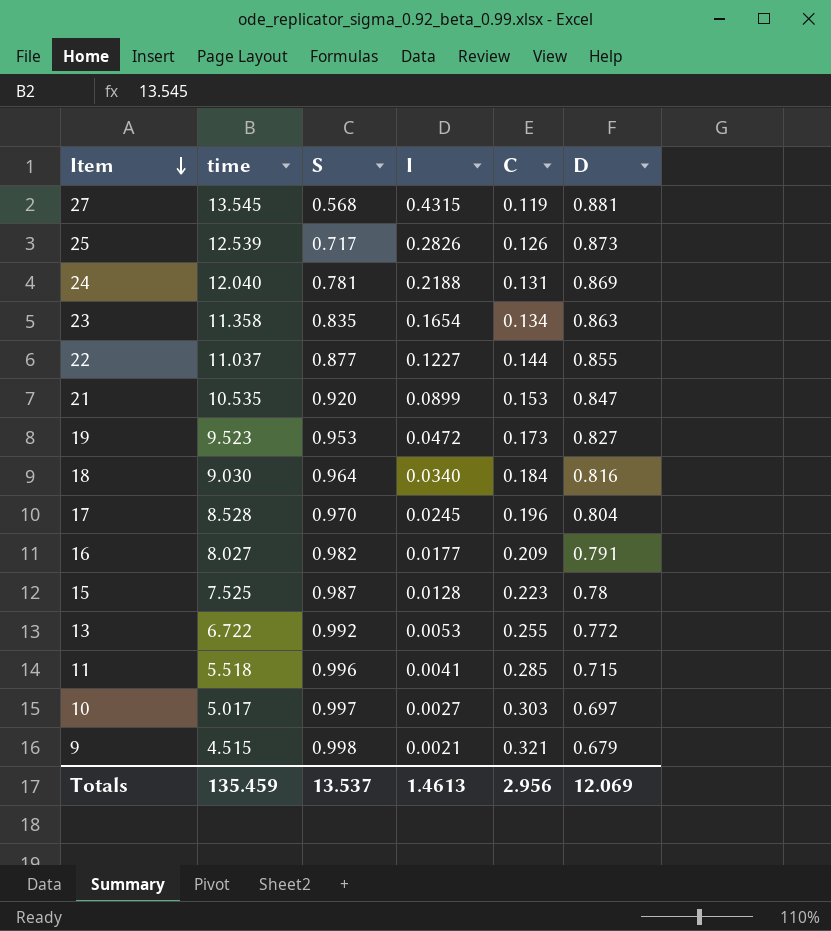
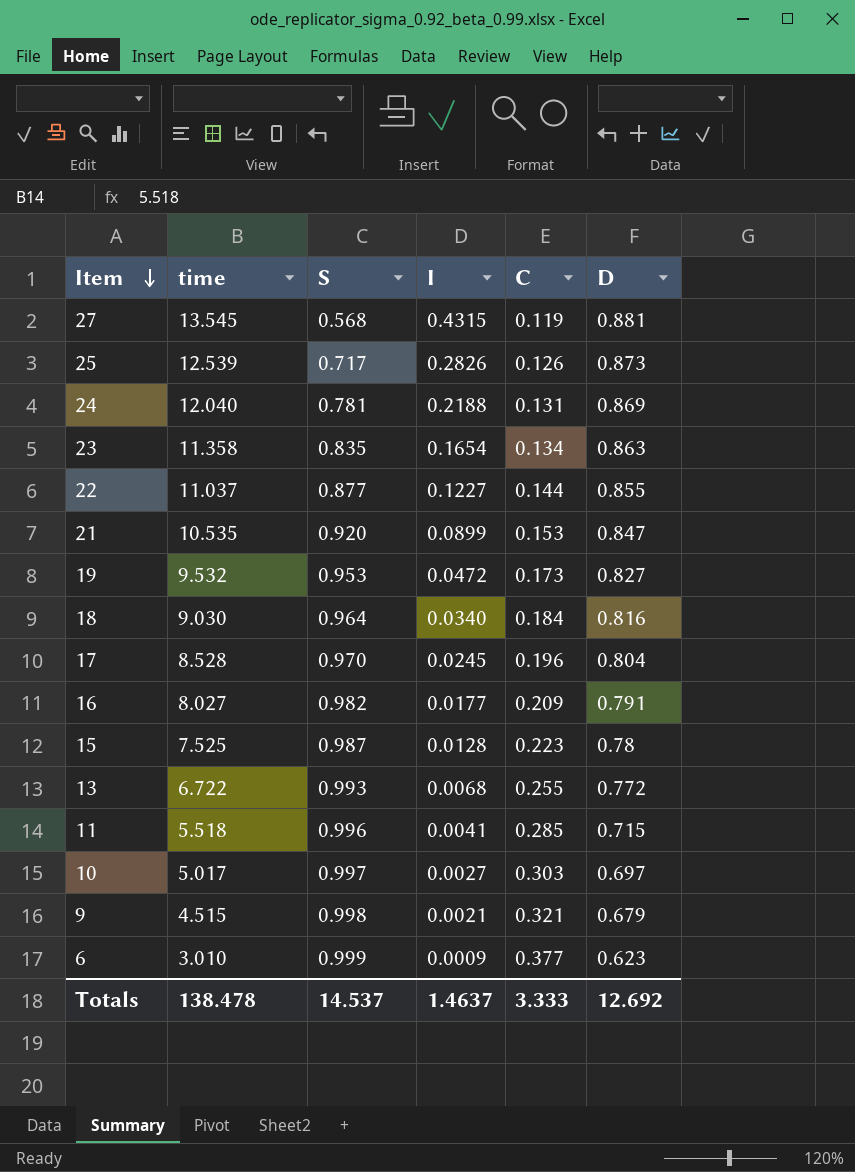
19 | time: 9.523 -> 9.532
13 | S: 0.992 -> 0.993
13 | I: 0.0053 -> 0.0068
row 6: none -> 3.010 | 0.999 | 0.0009 | 0.377 | 0.623
Totals | time: 135.459 -> 138.478
Totals | S: 13.537 -> 14.537
Totals | I: 1.4613 -> 1.4637
Totals | C: 2.956 -> 3.333
Totals | D: 12.069 -> 12.692

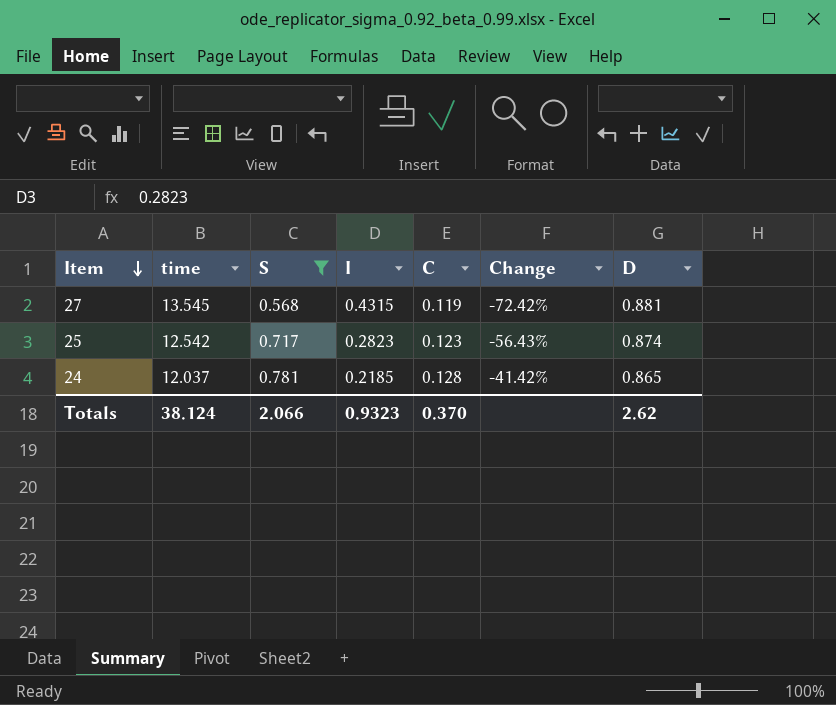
filter: none -> S <= 0.781
column Change | formula: none -> ([C] - [I]) / [I]
25 | time: 12.539 -> 12.542
25 | I: 0.2826 -> 0.2823
25 | C: 0.126 -> 0.123
25 | D: 0.873 -> 0.874
24 | time: 12.040 -> 12.037
24 | I: 0.2188 -> 0.2185
24 | C: 0.131 -> 0.128
24 | D: 0.869 -> 0.865
Totals | time: 138.478 -> 38.124
Totals | S: 14.537 -> 2.066
Totals | I: 1.4637 -> 0.9323
Totals | C: 3.333 -> 0.370
Totals | D: 12.692 -> 2.62

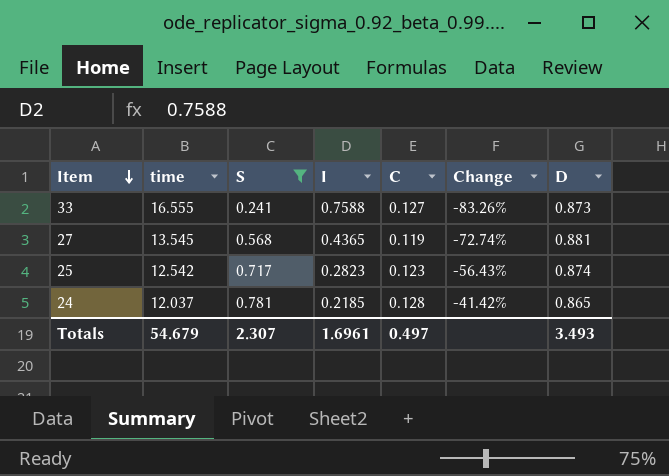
row 33: none -> 16.555 | 0.241 | 0.7588 | 0.127 | -83.26% | 0.873
27 | I: 0.4315 -> 0.4365
27 | Change: -72.42% -> -72.74%
Totals | time: 38.124 -> 54.679
Totals | S: 2.066 -> 2.307
Totals | I: 0.9323 -> 1.6961
Totals | C: 0.370 -> 0.497
Totals | D: 2.62 -> 3.493

